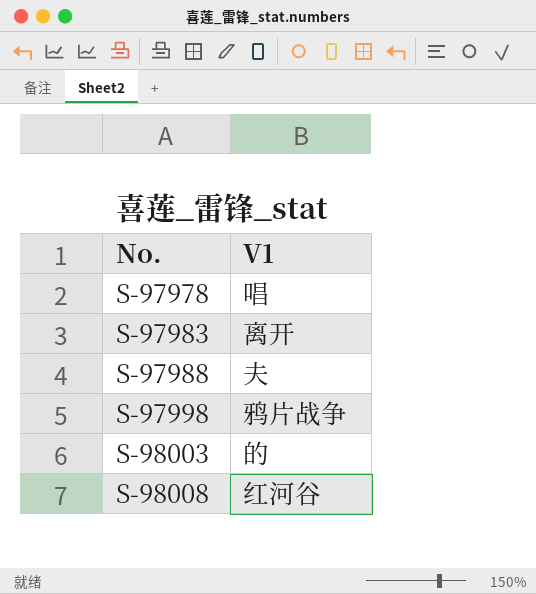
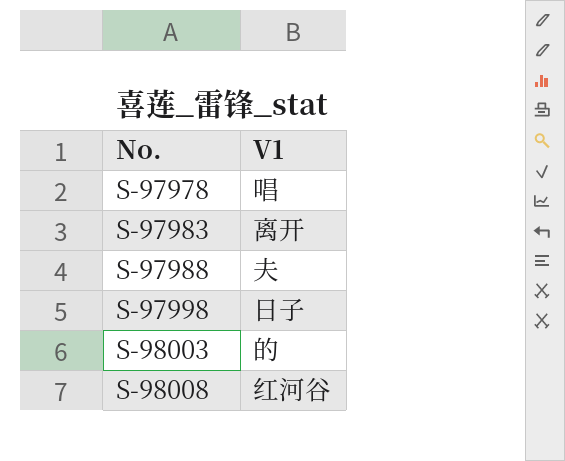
S-97998 | V1: 鸦片战争 -> 日子

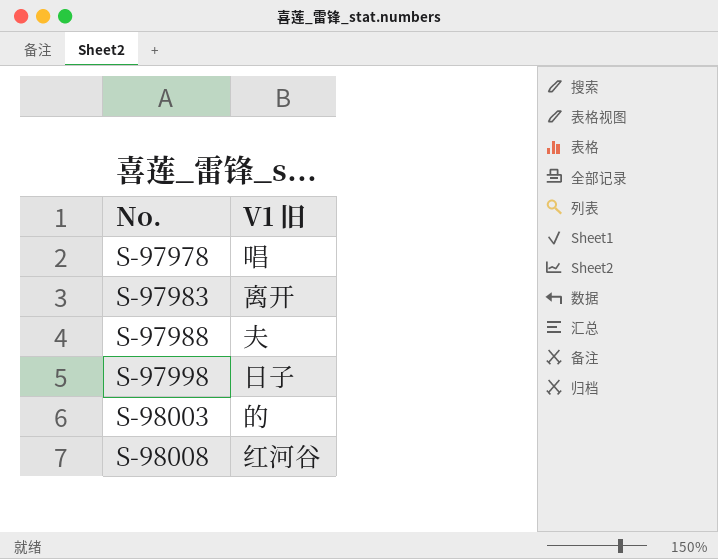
column name: V1 -> V1 旧

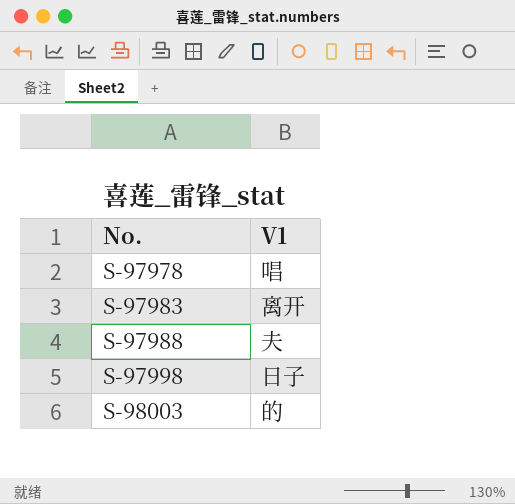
column name: V1 旧 -> V1
row S-98008: 红河谷 -> none

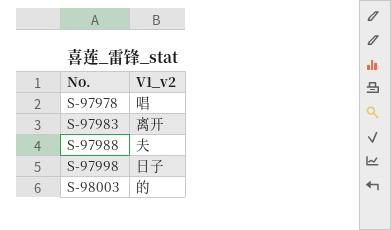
column name: V1 -> V1_v2

